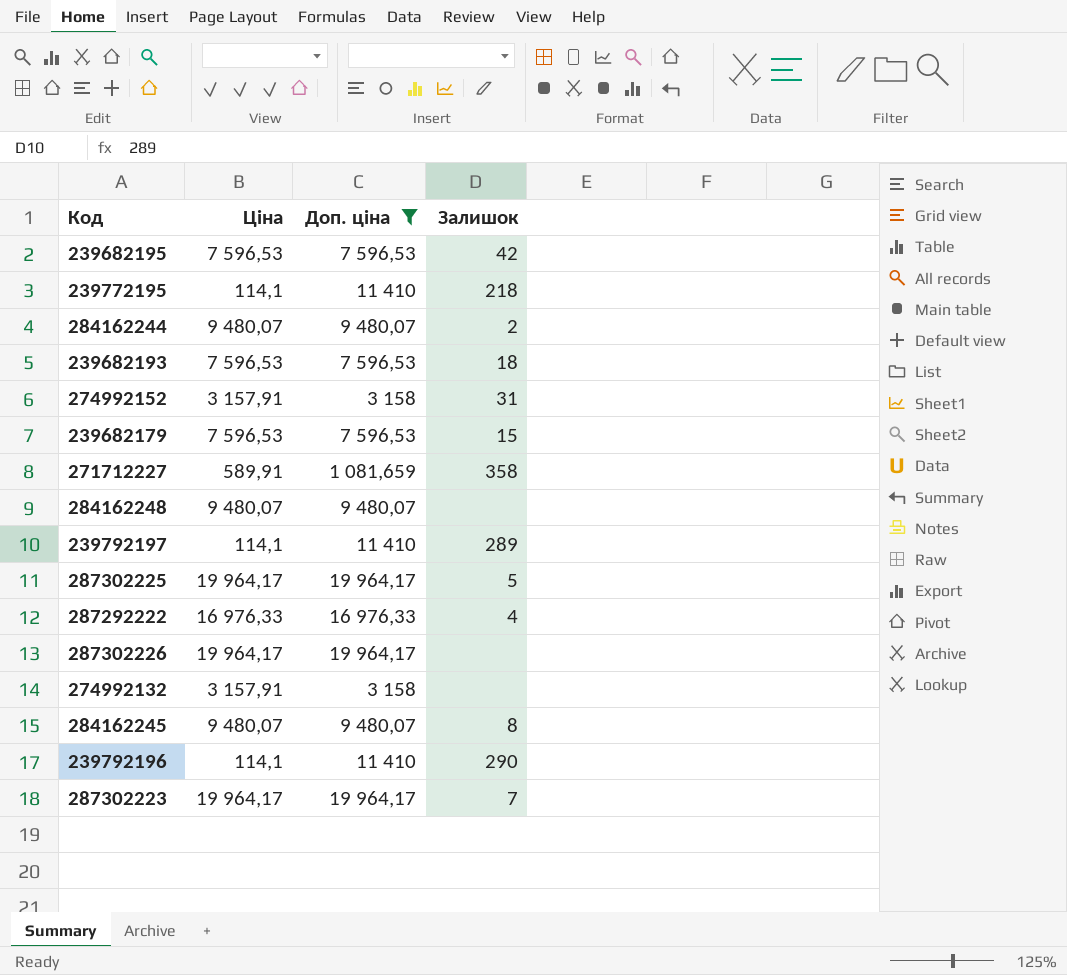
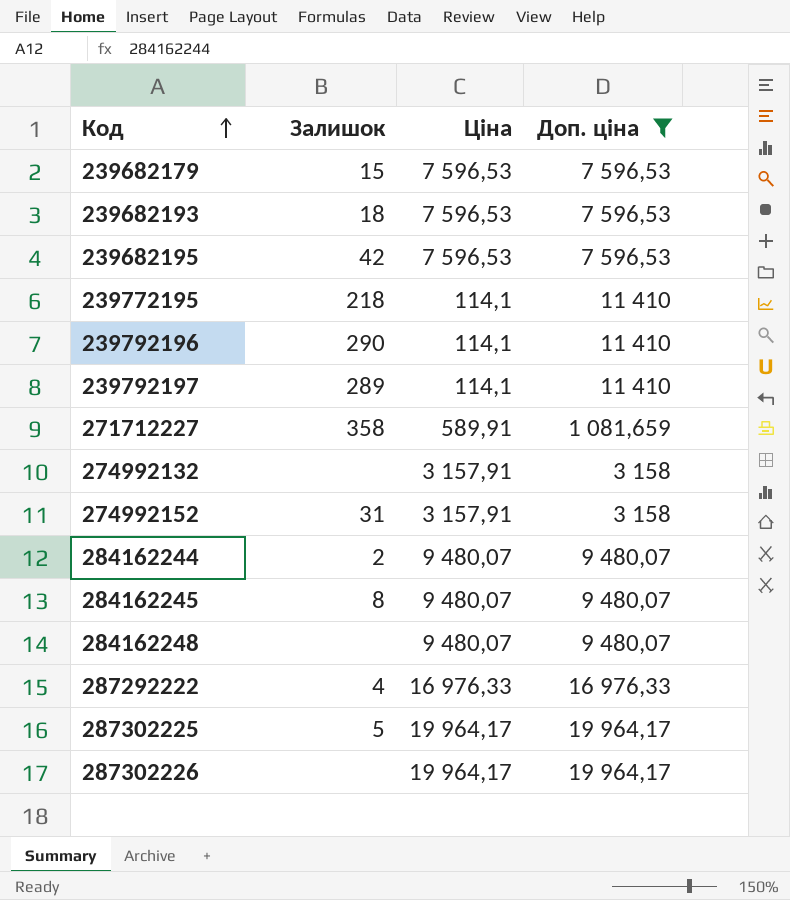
row order: none -> Код ascending
column Залишок | position: 4 -> 2
row 287302223: 19 964,17 | 19 964,17 | 7 -> none

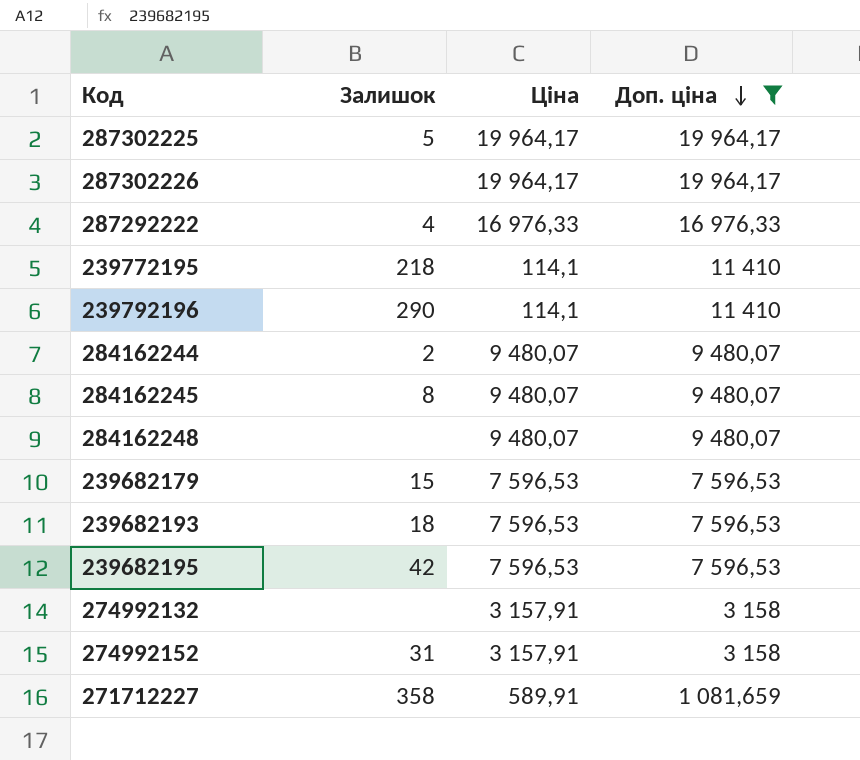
row order: Код ascending -> Доп. ціна descending
row 239792197: 289 | 114,1 | 11 410 -> none

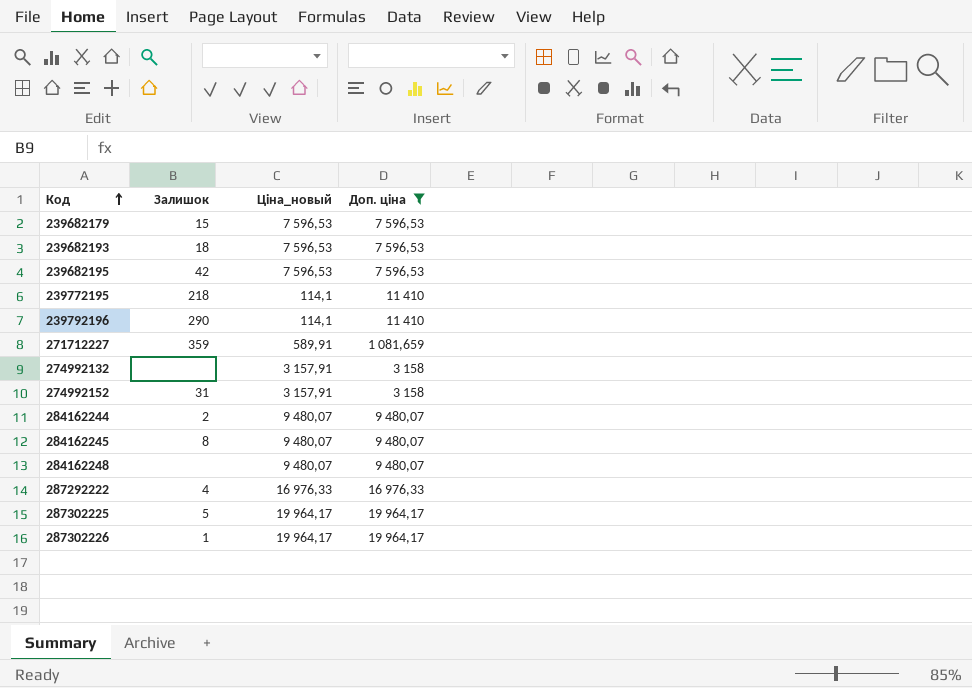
row order: Доп. ціна descending -> Код ascending
column name: Ціна -> Ціна_новый
271712227 | Залишок: 358 -> 359
287302226 | Залишок: none -> 1

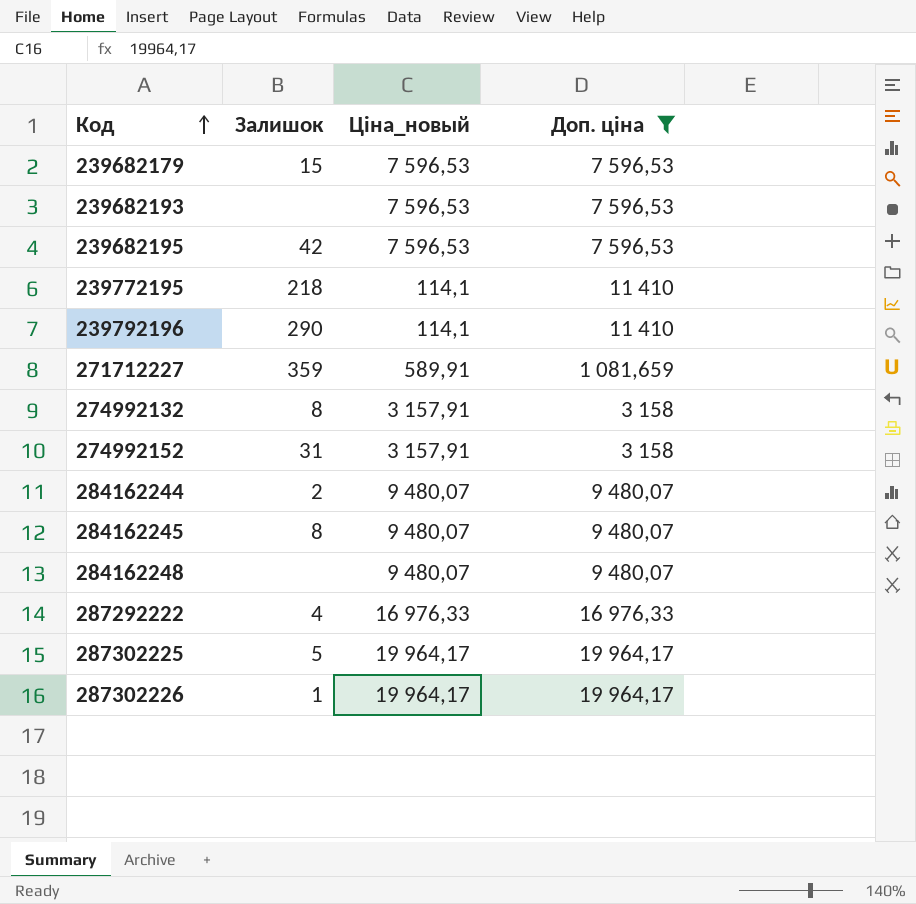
239682193 | Залишок: 18 -> none
274992132 | Залишок: none -> 8

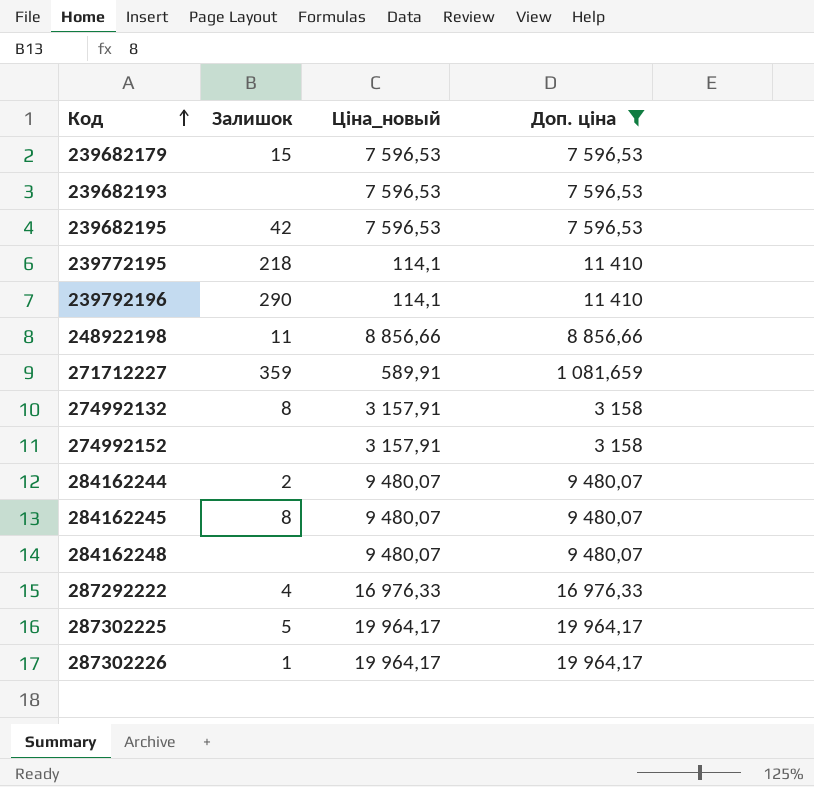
row 248922198: none -> 11 | 8 856,66 | 8 856,66
274992152 | Залишок: 31 -> none

